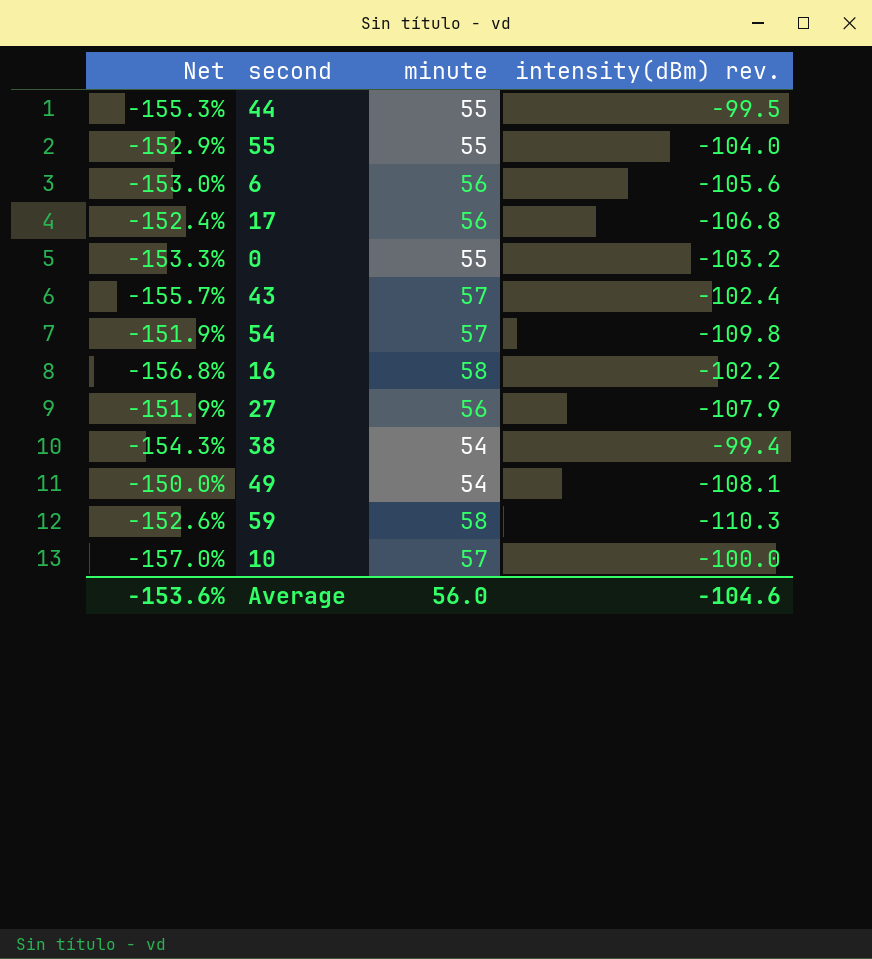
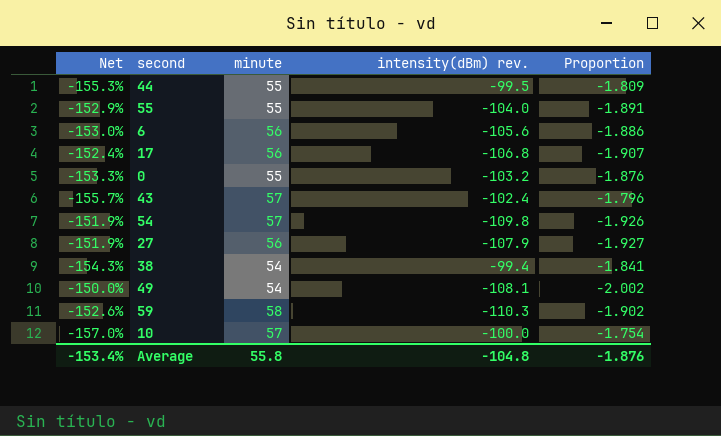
column Proportion | formula: none -> [intensity(dBm) rev.] / [minute]
row 16: -156.8% | 58 | -102.2 -> none
Average | Net: -153.6% -> -153.4%
Average | minute: 56.0 -> 55.8
Average | intensity(dBm) rev.: -104.6 -> -104.8

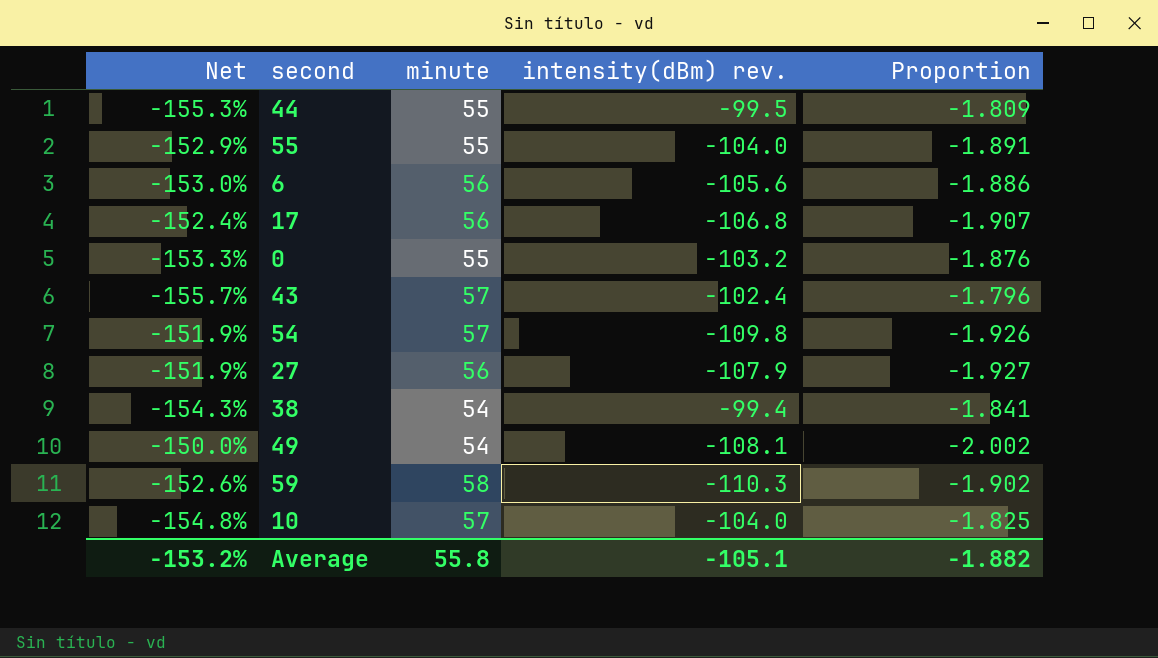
10 | Net: -157.0% -> -154.8%
10 | intensity(dBm) rev.: -100.0 -> -104.0
10 | Proportion: -1.754 -> -1.825
Average | Net: -153.4% -> -153.2%
Average | intensity(dBm) rev.: -104.8 -> -105.1
Average | Proportion: -1.876 -> -1.882

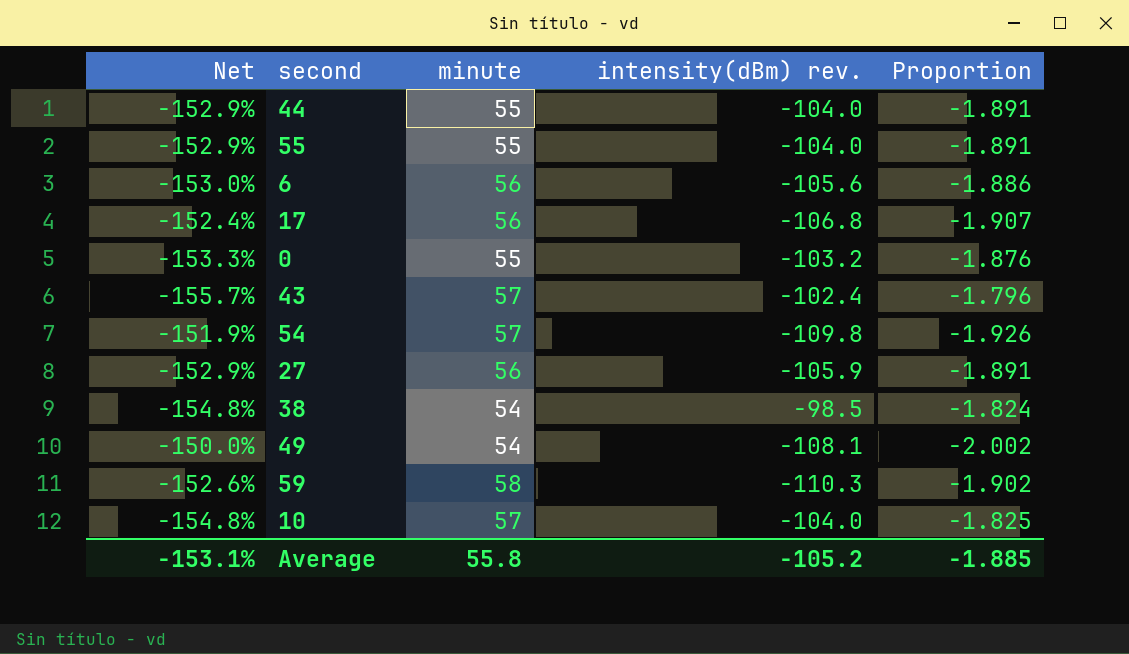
44 | Net: -155.3% -> -152.9%
44 | intensity(dBm) rev.: -99.5 -> -104.0
44 | Proportion: -1.809 -> -1.891
27 | Net: -151.9% -> -152.9%
27 | intensity(dBm) rev.: -107.9 -> -105.9
27 | Proportion: -1.927 -> -1.891
38 | Net: -154.3% -> -154.8%
38 | intensity(dBm) rev.: -99.4 -> -98.5
38 | Proportion: -1.841 -> -1.824
Average | Net: -153.2% -> -153.1%
Average | intensity(dBm) rev.: -105.1 -> -105.2
Average | Proportion: -1.882 -> -1.885

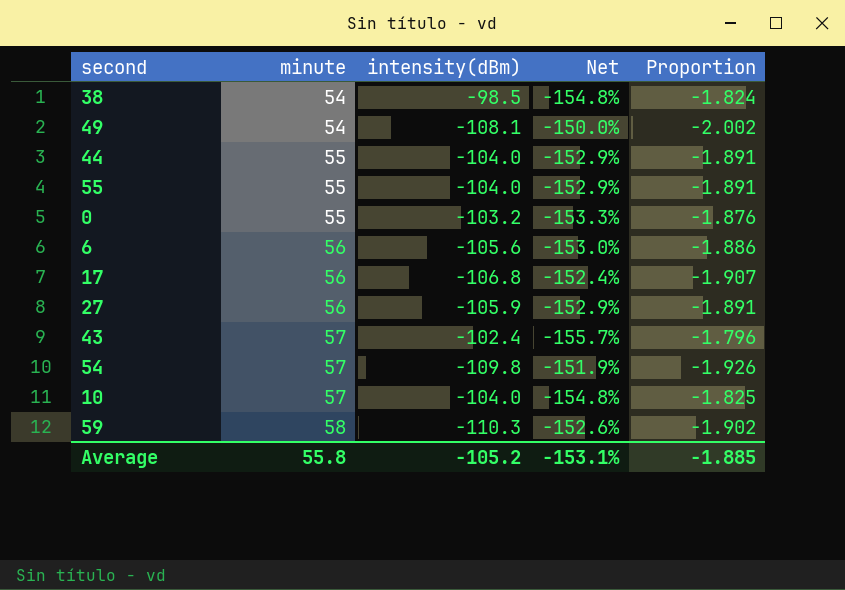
row order: none -> minute ascending
column name: intensity(dBm) rev. -> intensity(dBm)
column Net | position: 1 -> 4

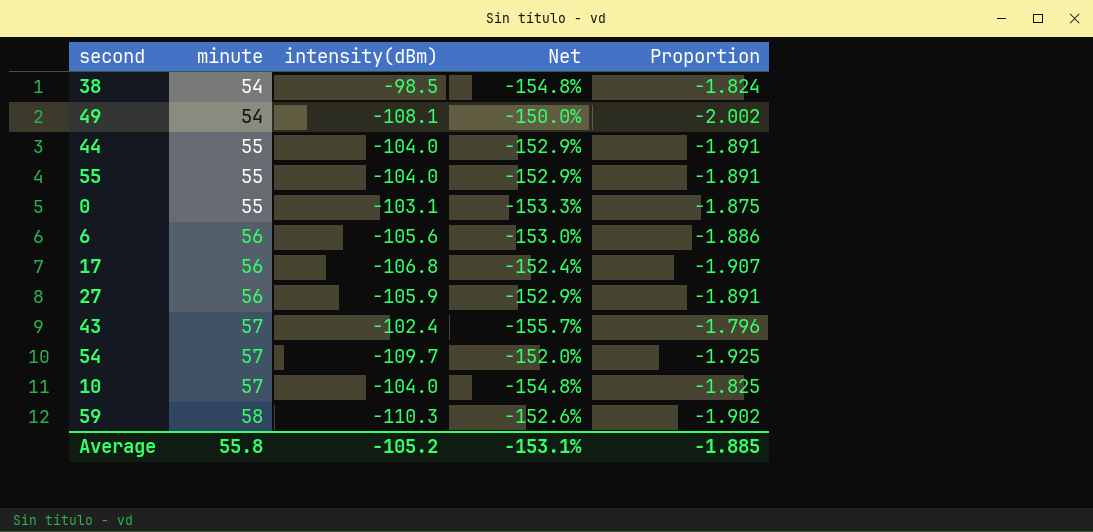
0 | intensity(dBm): -103.2 -> -103.1
0 | Proportion: -1.876 -> -1.875
54 | intensity(dBm): -109.8 -> -109.7
54 | Net: -151.9% -> -152.0%
54 | Proportion: -1.926 -> -1.925

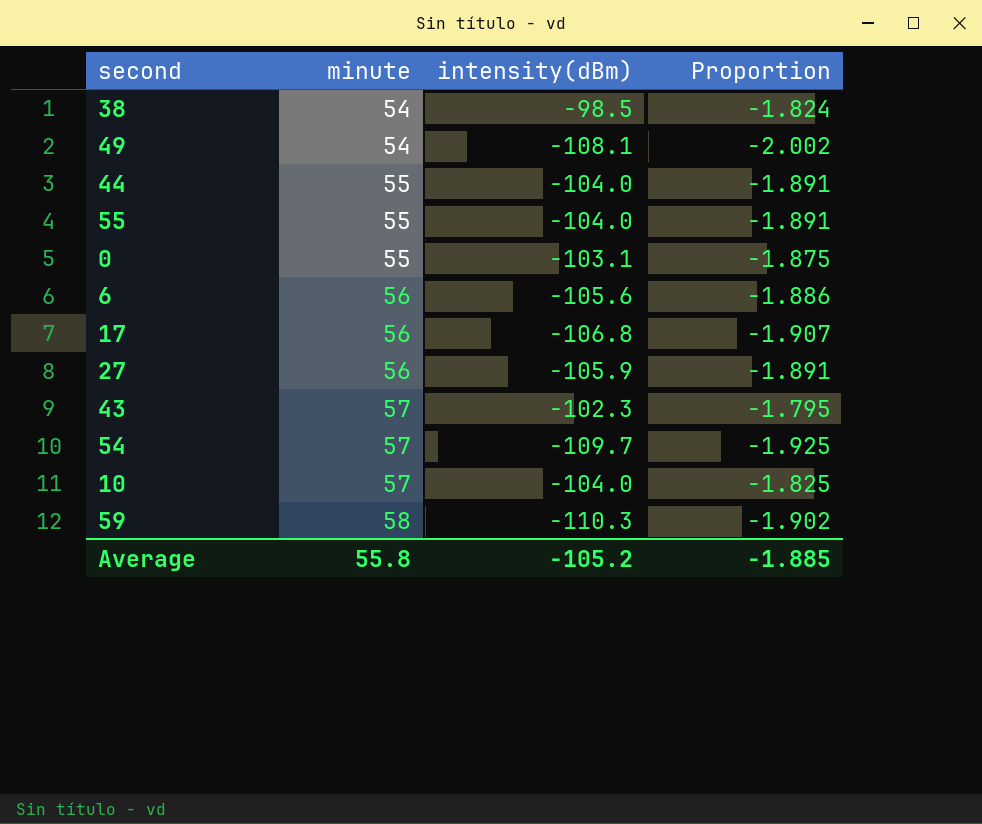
column Net | formula: ([minute] - [intensity(dBm)]) / [intensity(dBm)] -> none
43 | intensity(dBm): -102.4 -> -102.3
43 | Proportion: -1.796 -> -1.795

